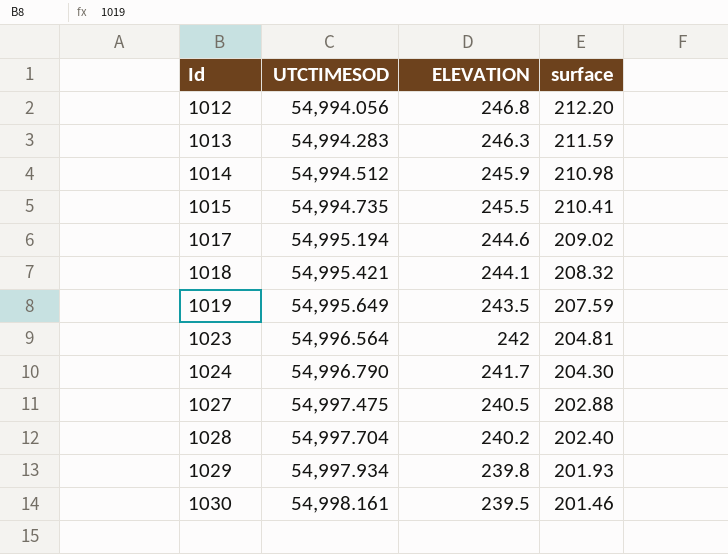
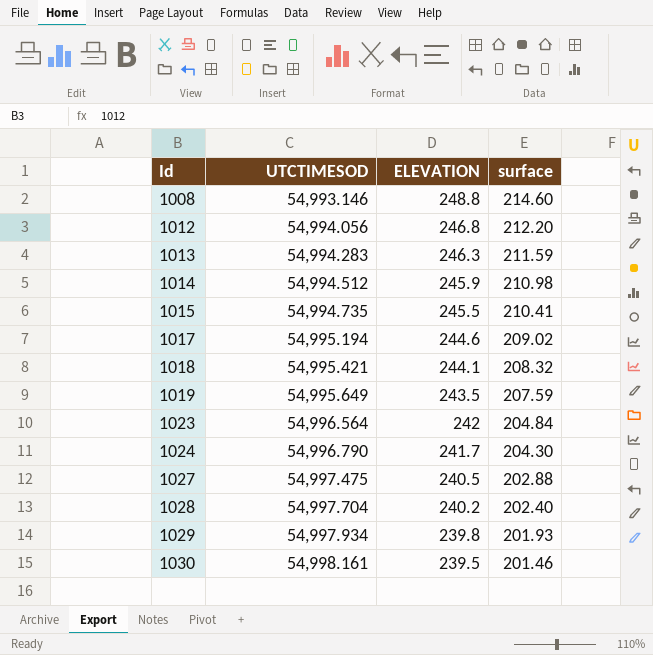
row 1008: none -> 54,993.146 | 248.8 | 214.60
1023 | surface: 204.81 -> 204.84

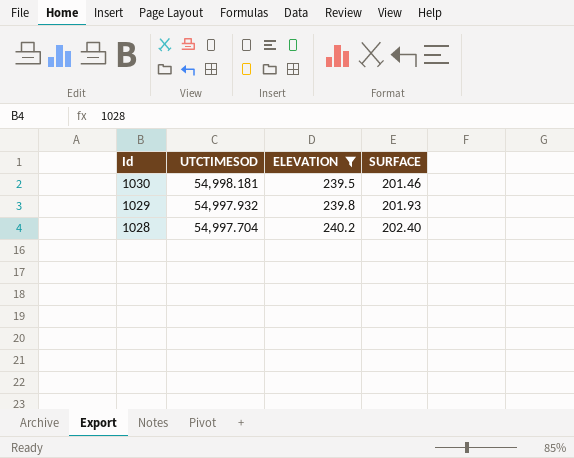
filter: none -> ELEVATION <= 240.2
row order: Id ascending -> Id descending
column name: surface -> SURFACE
1030 | UTCTIMESOD: 54,998.161 -> 54,998.181
1029 | UTCTIMESOD: 54,997.934 -> 54,997.932

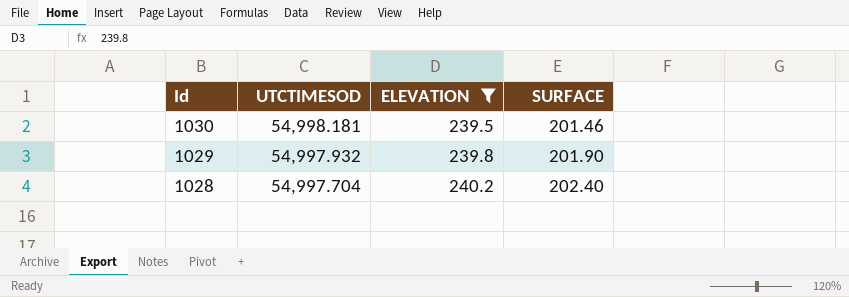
1029 | SURFACE: 201.93 -> 201.90

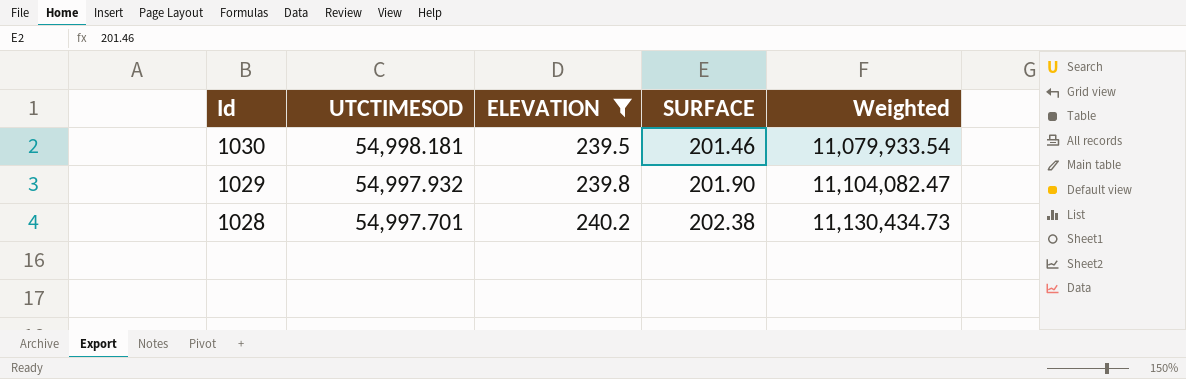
column Weighted | formula: none -> [UTCTIMESOD] * [SURFACE]
1028 | UTCTIMESOD: 54,997.704 -> 54,997.701
1028 | SURFACE: 202.40 -> 202.38

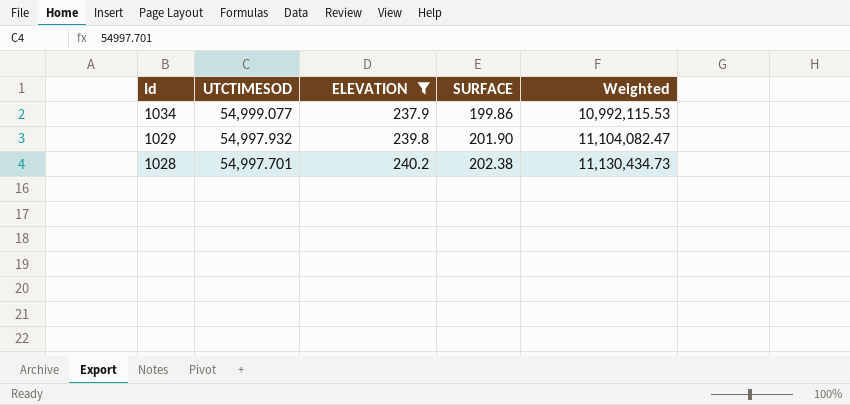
row 1030: 54,998.181 | 239.5 | 201.46 | 11,079,933.54 -> none
row 1034: none -> 54,999.077 | 237.9 | 199.86 | 10,992,115.53

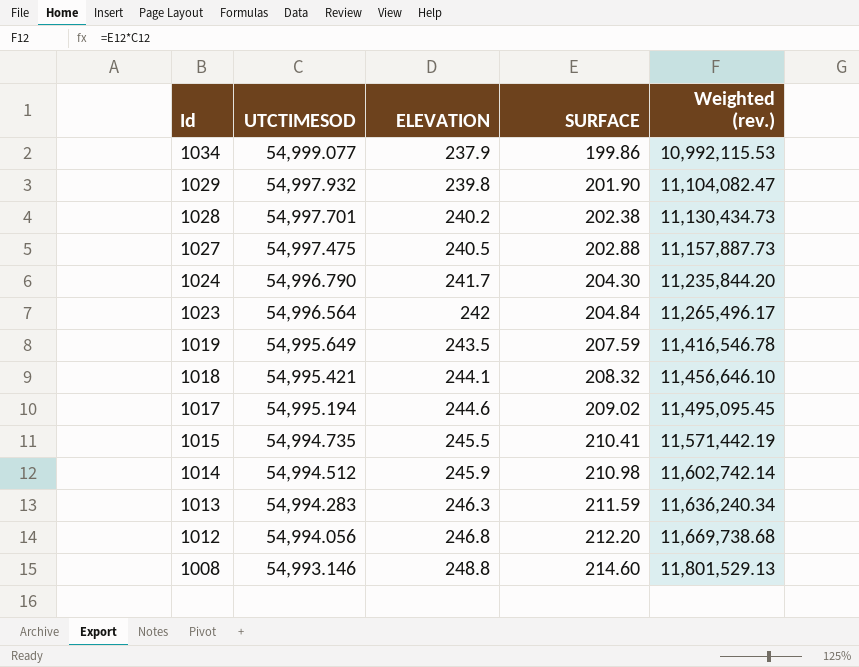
filter: ELEVATION <= 240.2 -> none
column name: Weighted -> Weighted (rev.)

